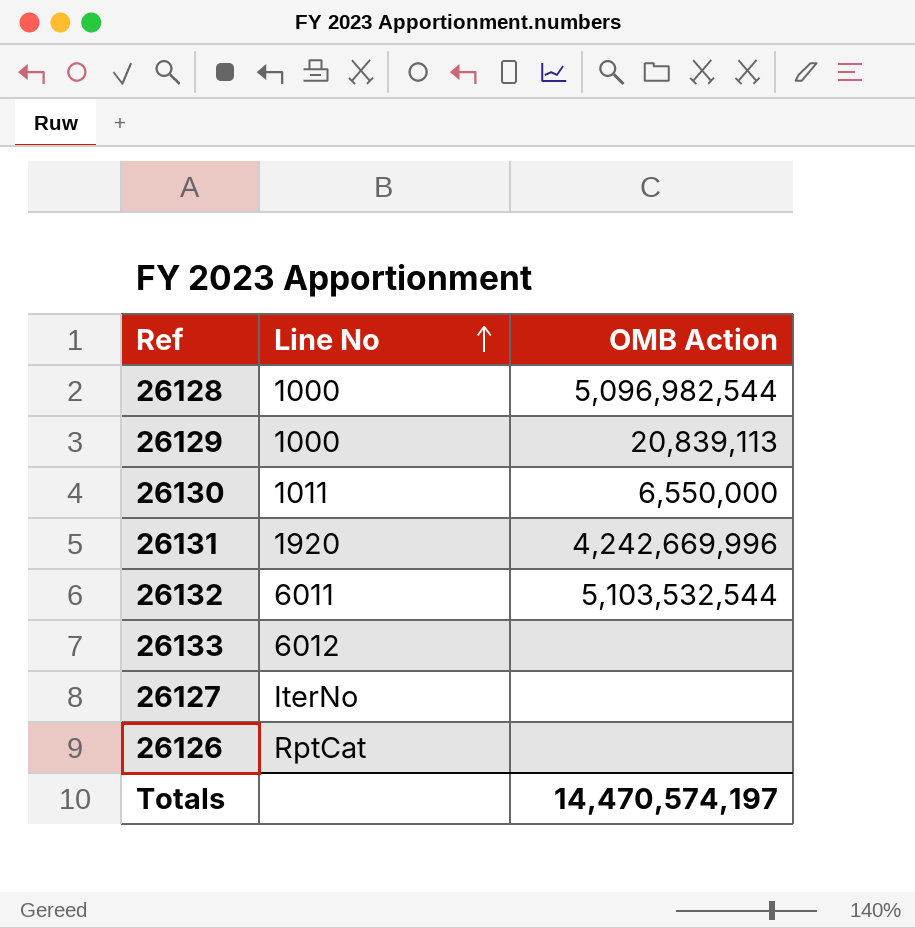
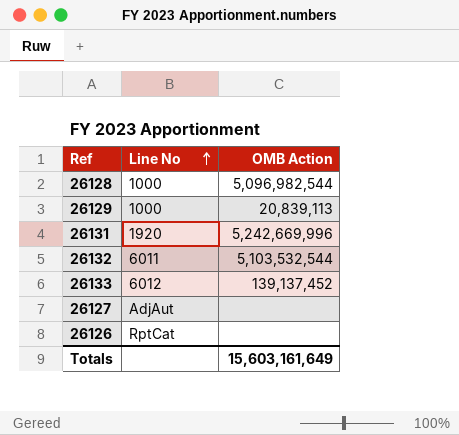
row 26130: 1011 | 6,550,000 -> none
26131 | OMB Action: 4,242,669,996 -> 5,242,669,996
26133 | OMB Action: none -> 139,137,452
26127 | Line No: IterNo -> AdjAut
Totals | OMB Action: 14,470,574,197 -> 15,603,161,649

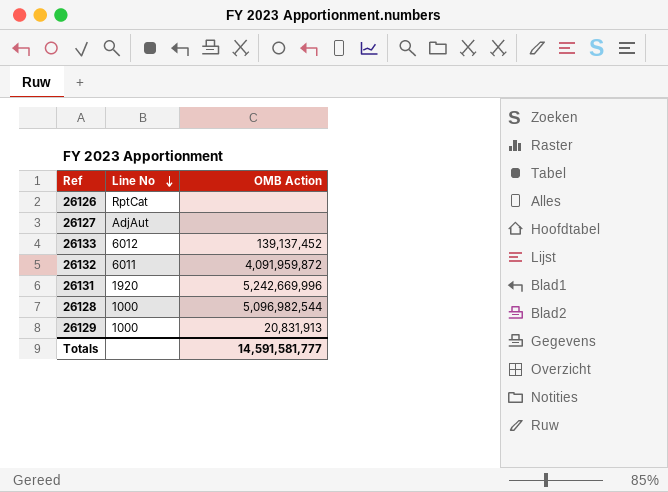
row order: Line No ascending -> Line No descending
26132 | OMB Action: 5,103,532,544 -> 4,091,959,872
26129 | OMB Action: 20,839,113 -> 20,831,913
Totals | OMB Action: 15,603,161,649 -> 14,591,581,777

